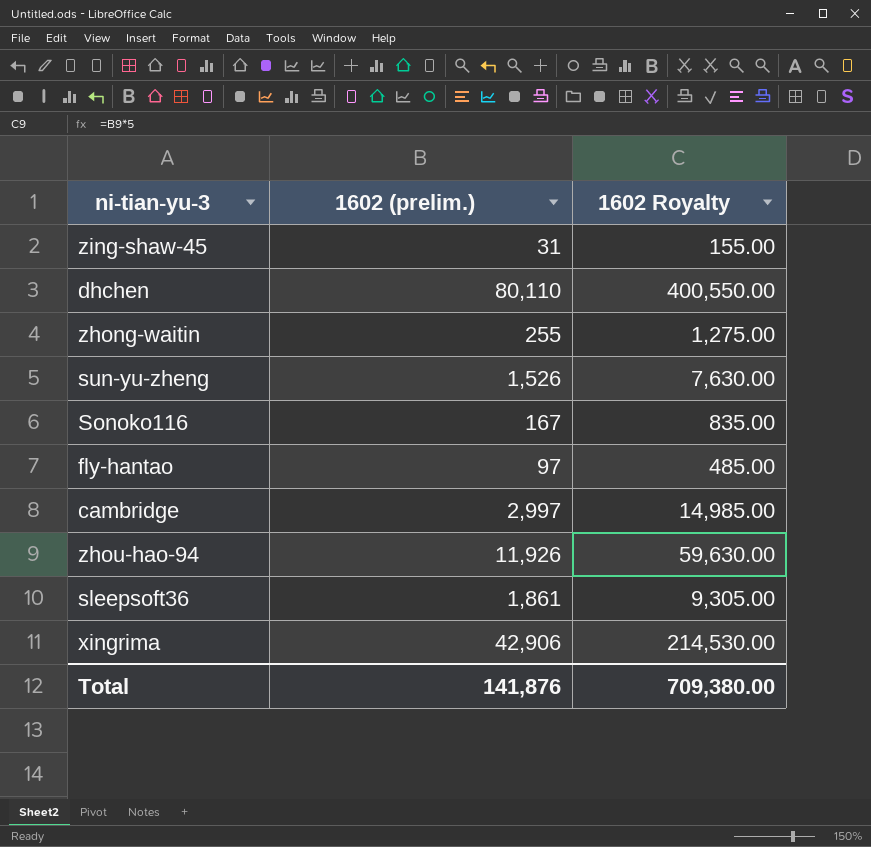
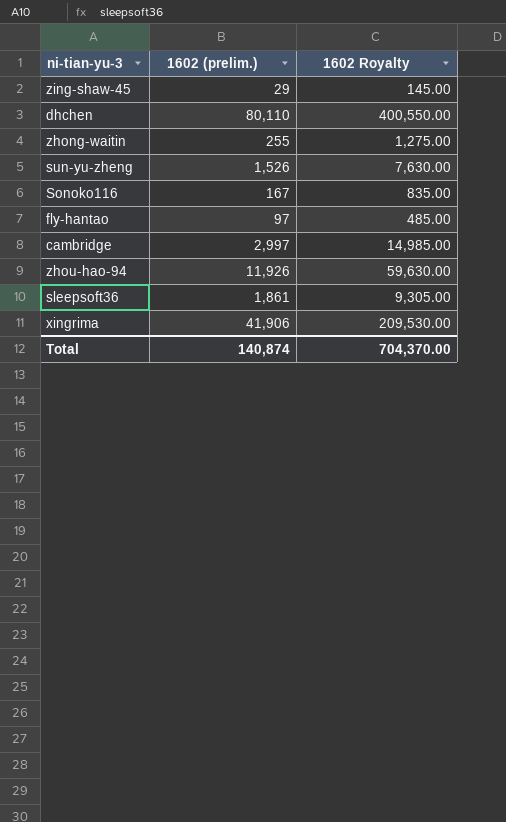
zing-shaw-45 | 1602 (prelim.): 31 -> 29
zing-shaw-45 | 1602 Royalty: 155.00 -> 145.00
xingrima | 1602 (prelim.): 42,906 -> 41,906
xingrima | 1602 Royalty: 214,530.00 -> 209,530.00
Total | 1602 (prelim.): 141,876 -> 140,874
Total | 1602 Royalty: 709,380.00 -> 704,370.00

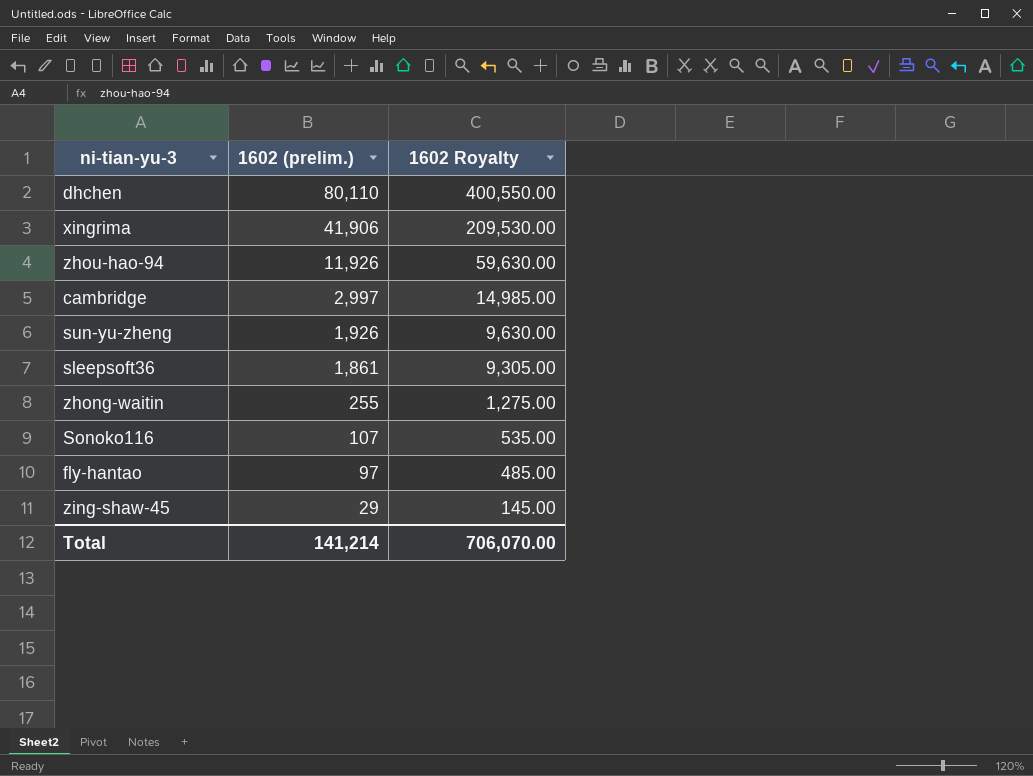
row order: none -> 1602 (prelim.) descending
sun-yu-zheng | 1602 (prelim.): 1,526 -> 1,926
sun-yu-zheng | 1602 Royalty: 7,630.00 -> 9,630.00
Sonoko116 | 1602 (prelim.): 167 -> 107
Sonoko116 | 1602 Royalty: 835.00 -> 535.00
Total | 1602 (prelim.): 140,874 -> 141,214
Total | 1602 Royalty: 704,370.00 -> 706,070.00

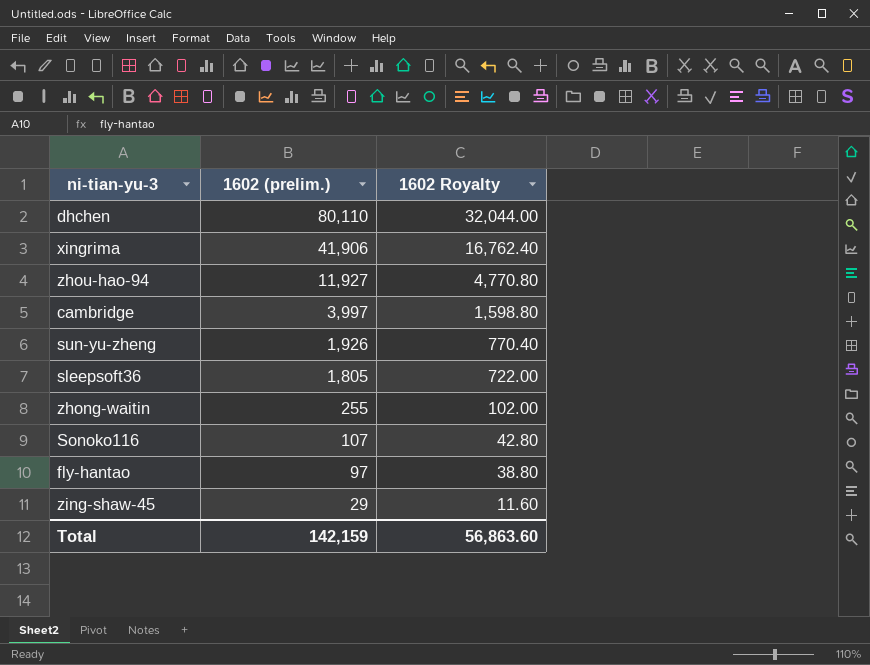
column 1602 Royalty | formula: [1602 (prelim.)] * 5 -> [1602 (prelim.)] * 0.4
zhou-hao-94 | 1602 (prelim.): 11,926 -> 11,927
cambridge | 1602 (prelim.): 2,997 -> 3,997
sleepsoft36 | 1602 (prelim.): 1,861 -> 1,805
Total | 1602 (prelim.): 141,214 -> 142,159
Total | 1602 Royalty: 706,070.00 -> 56,863.60

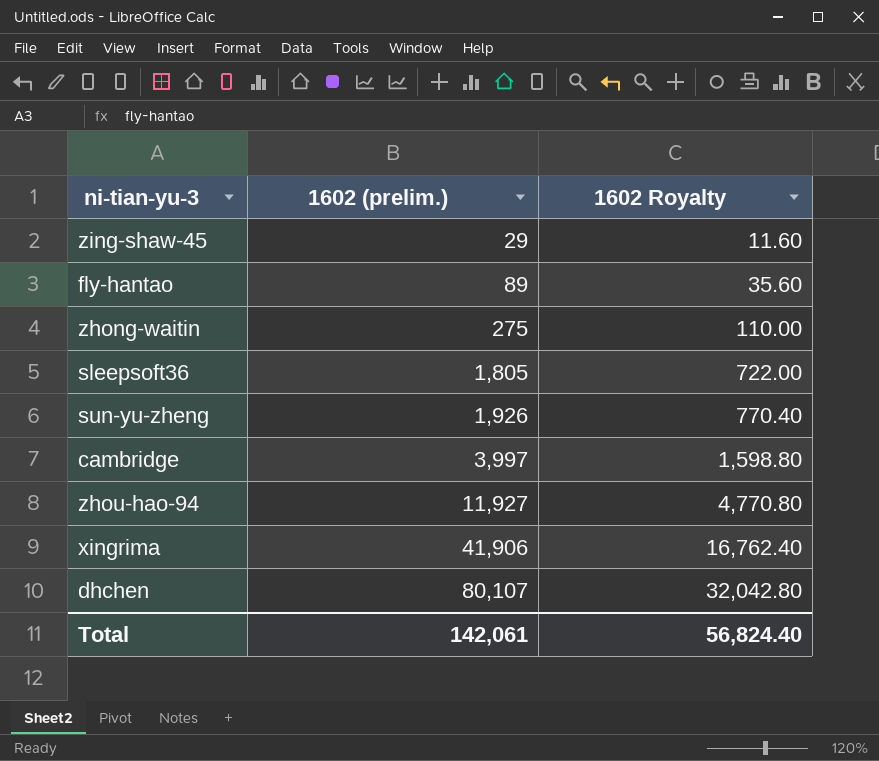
row order: 1602 (prelim.) descending -> 1602 (prelim.) ascending
row Sonoko116: 107 | 42.80 -> none
fly-hantao | 1602 (prelim.): 97 -> 89
fly-hantao | 1602 Royalty: 38.80 -> 35.60
zhong-waitin | 1602 (prelim.): 255 -> 275
zhong-waitin | 1602 Royalty: 102.00 -> 110.00
dhchen | 1602 (prelim.): 80,110 -> 80,107
dhchen | 1602 Royalty: 32,044.00 -> 32,042.80
Total | 1602 (prelim.): 142,159 -> 142,061
Total | 1602 Royalty: 56,863.60 -> 56,824.40

